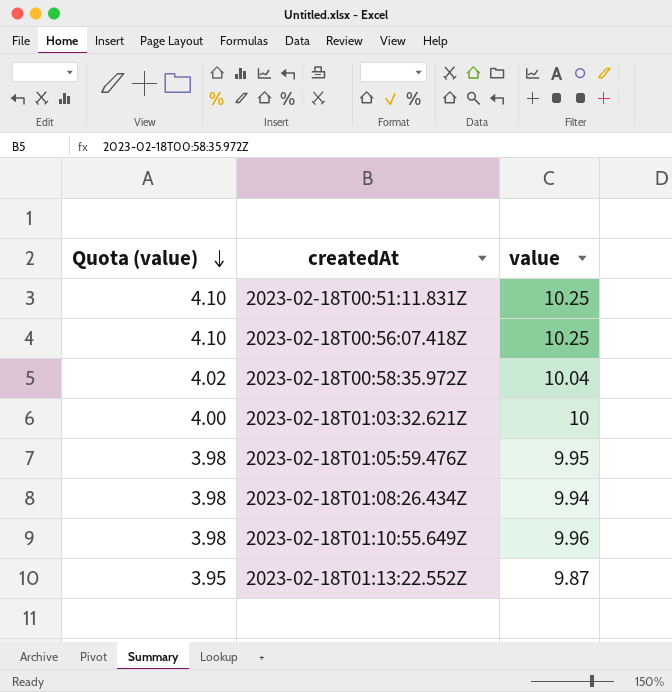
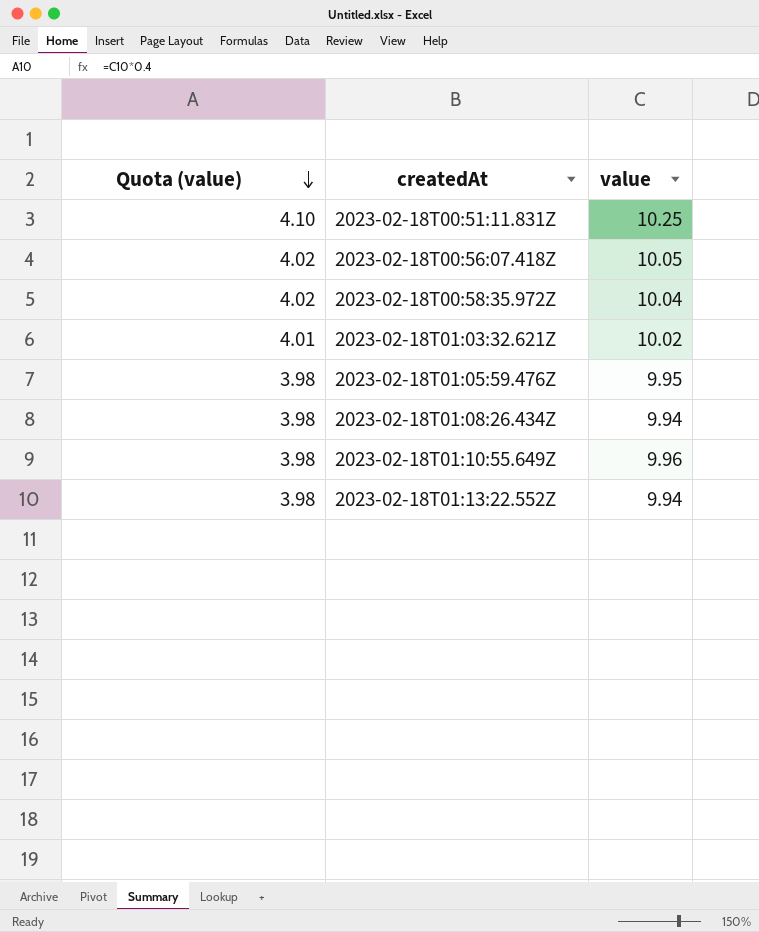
2023-02-18T00:56:07.418Z | Quota (value): 4.10 -> 4.02
2023-02-18T00:56:07.418Z | value: 10.25 -> 10.05
2023-02-18T01:03:32.621Z | Quota (value): 4.00 -> 4.01
2023-02-18T01:03:32.621Z | value: 10 -> 10.02
2023-02-18T01:13:22.552Z | Quota (value): 3.95 -> 3.98
2023-02-18T01:13:22.552Z | value: 9.87 -> 9.94

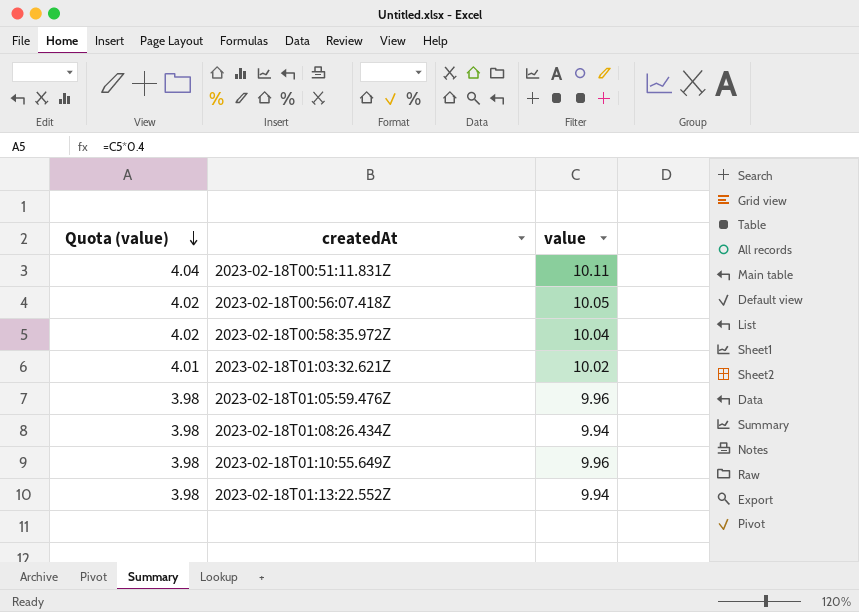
2023-02-18T00:51:11.831Z | Quota (value): 4.10 -> 4.04
2023-02-18T00:51:11.831Z | value: 10.25 -> 10.11
2023-02-18T01:05:59.476Z | value: 9.95 -> 9.96

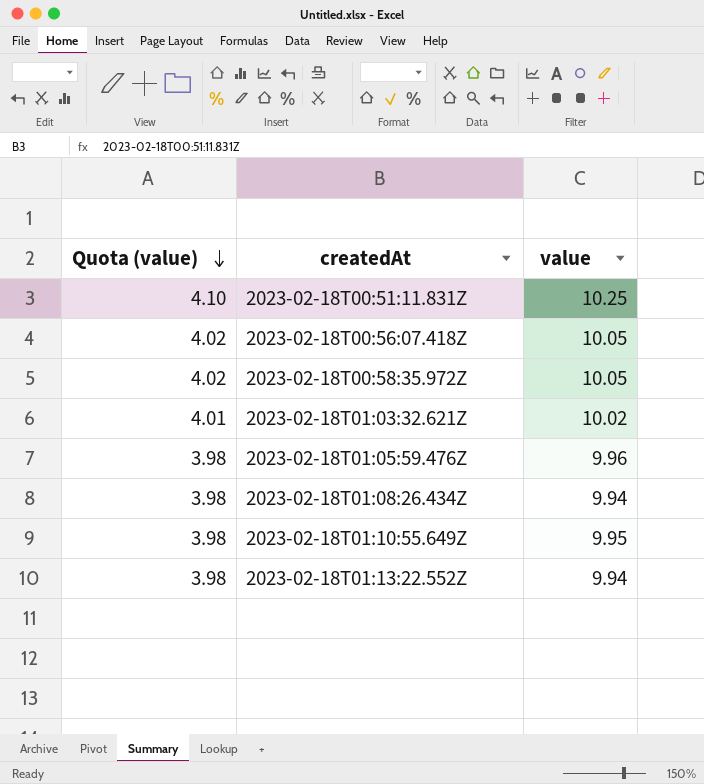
2023-02-18T00:51:11.831Z | Quota (value): 4.04 -> 4.10
2023-02-18T00:51:11.831Z | value: 10.11 -> 10.25
2023-02-18T00:58:35.972Z | value: 10.04 -> 10.05
2023-02-18T01:10:55.649Z | value: 9.96 -> 9.95

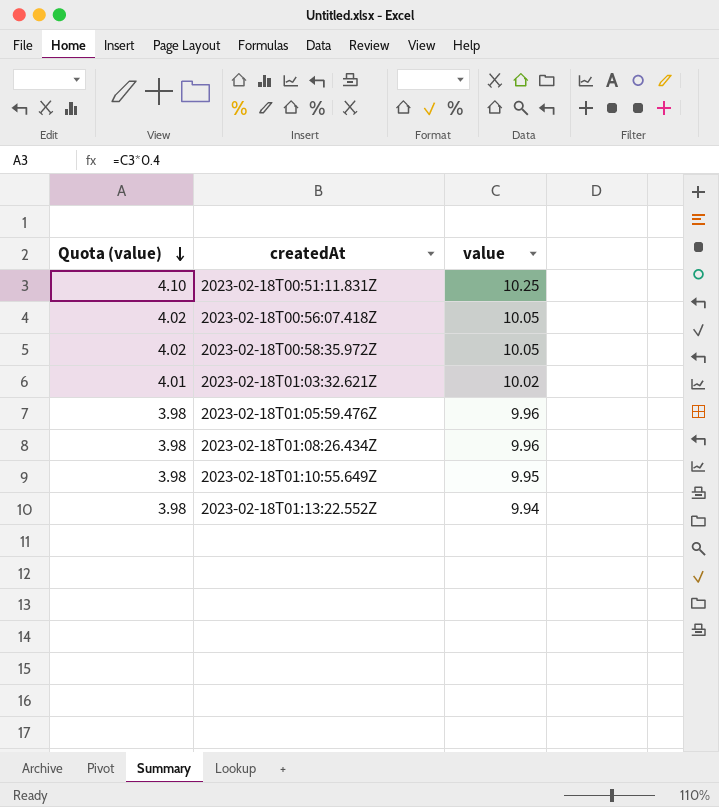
2023-02-18T01:08:26.434Z | value: 9.94 -> 9.96

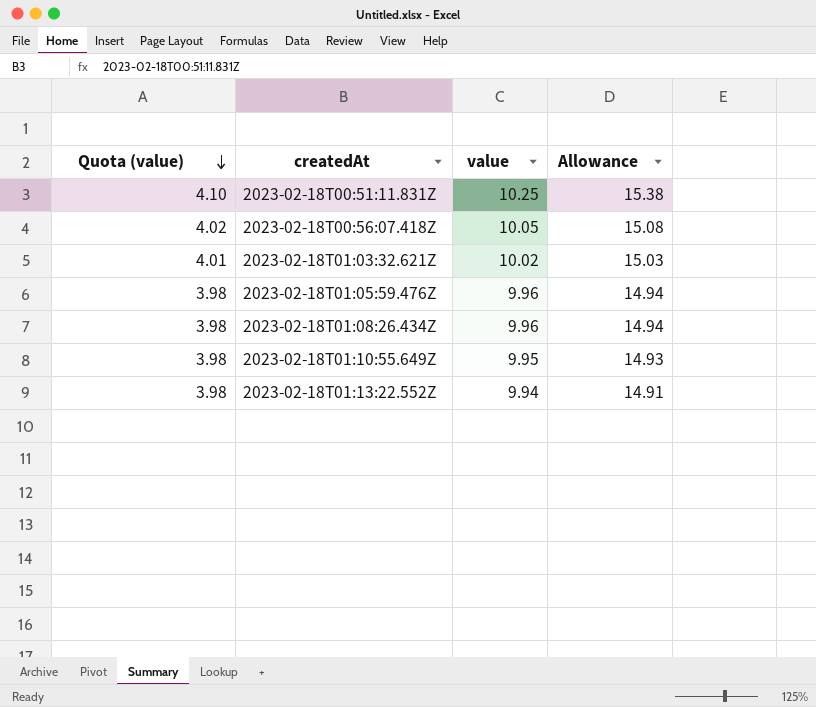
column Allowance | formula: none -> [value] * 1.5
row 2023-02-18T00:58:35.972Z: 4.02 | 10.05 -> none

